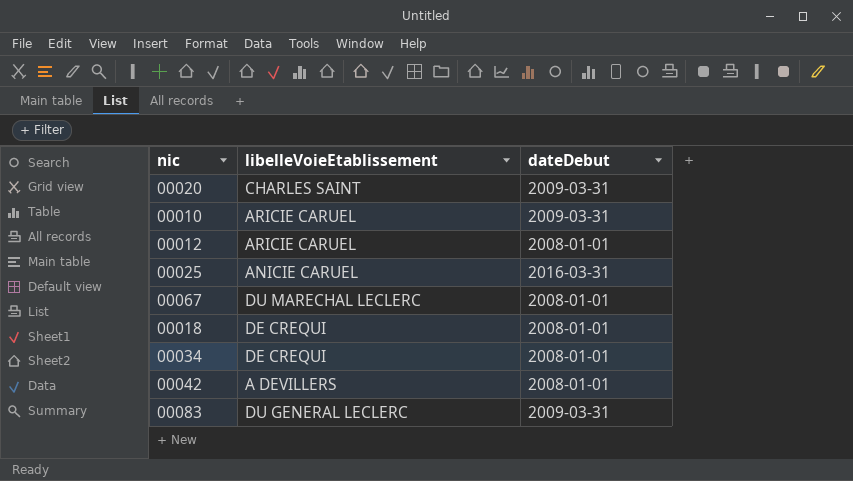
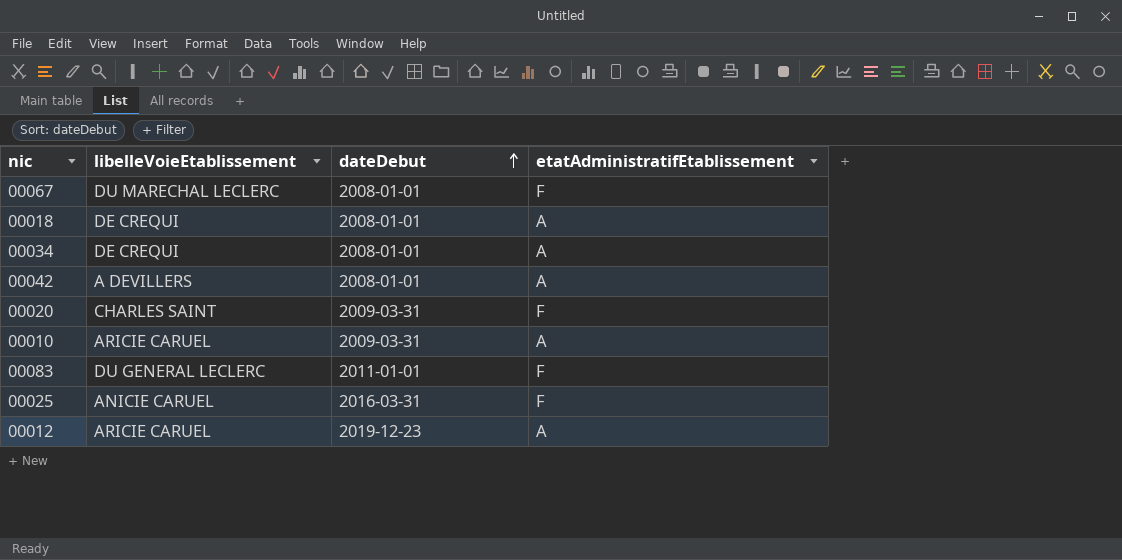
row order: none -> dateDebut ascending
column etatAdministratifEtablissement | position: none -> 4
00083 | dateDebut: 2009-03-31 -> 2011-01-01
00012 | dateDebut: 2008-01-01 -> 2019-12-23

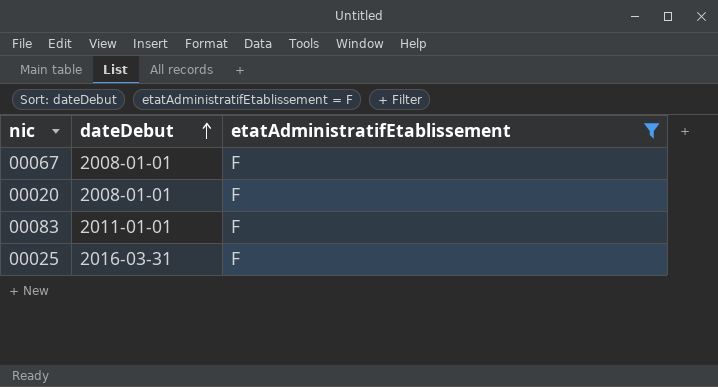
filter: none -> etatAdministratifEtablissement = F
column libelleVoieEtablissement | position: 2 -> none
00020 | dateDebut: 2009-03-31 -> 2008-01-01

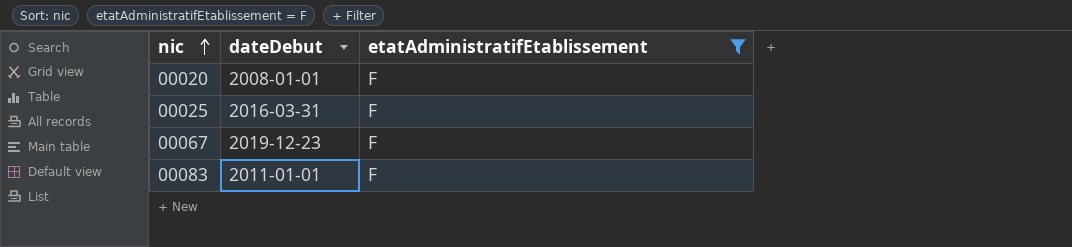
row order: dateDebut ascending -> nic ascending
00067 | dateDebut: 2008-01-01 -> 2019-12-23

